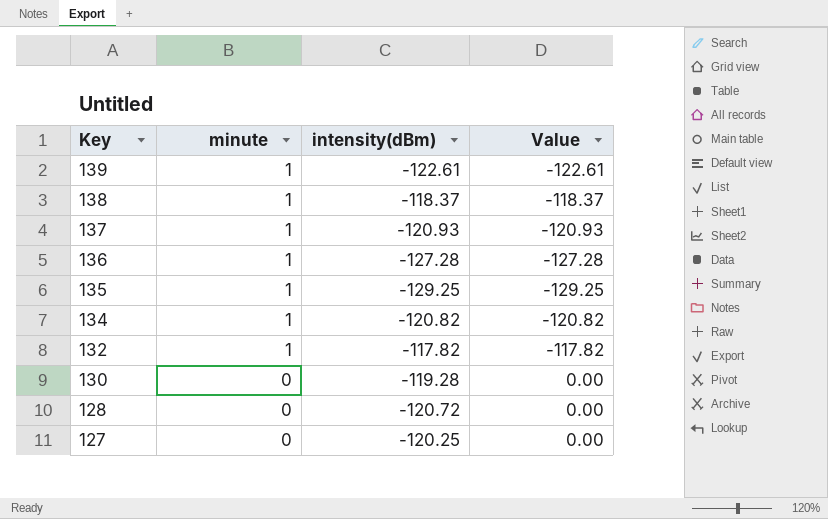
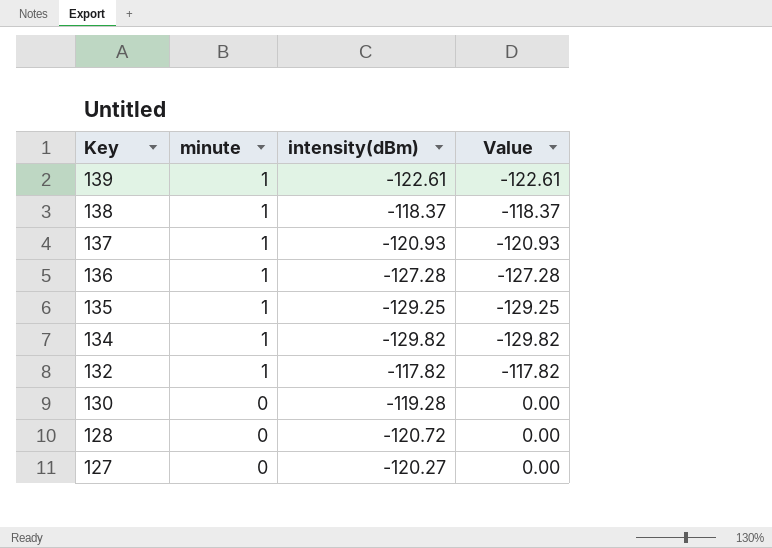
134 | intensity(dBm): -120.82 -> -129.82
134 | Value: -120.82 -> -129.82
127 | intensity(dBm): -120.25 -> -120.27

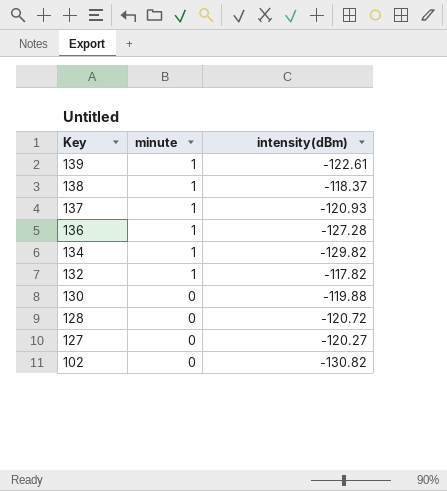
column Value | formula: [minute] * [intensity(dBm)] -> none
row 135: 1 | -129.25 | -129.25 -> none
130 | intensity(dBm): -119.28 -> -119.88
row 102: none -> 0 | -130.82

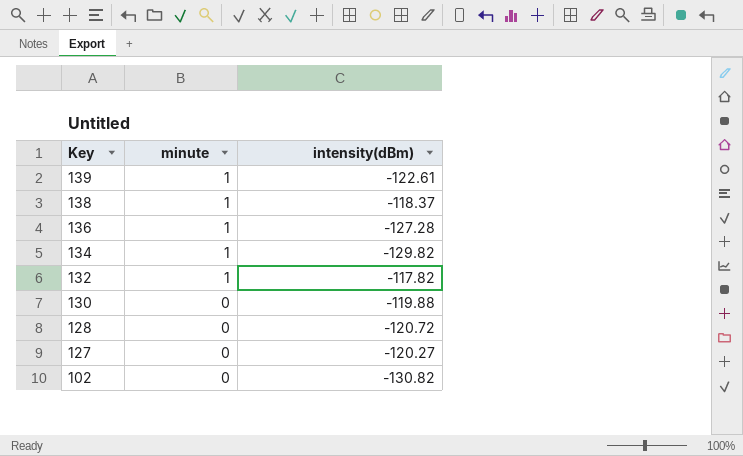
row 137: 1 | -120.93 -> none

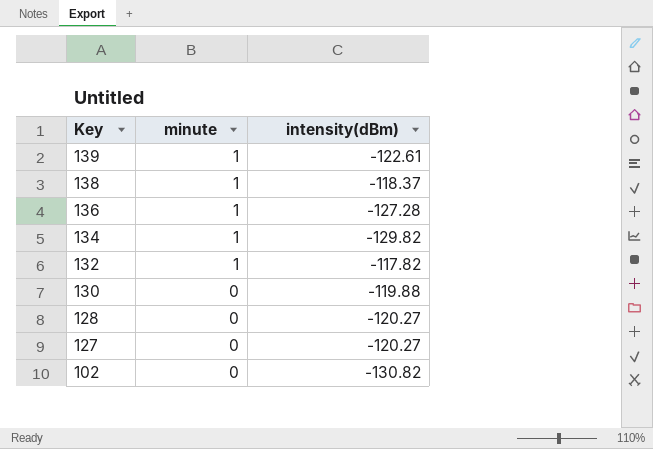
128 | intensity(dBm): -120.72 -> -120.27

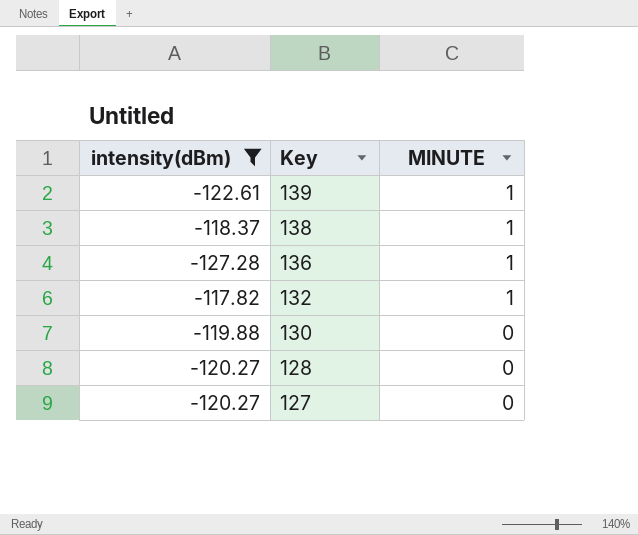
filter: none -> intensity(dBm) >= -127.28
column intensity(dBm) | position: 3 -> 1
column name: minute -> MINUTE

